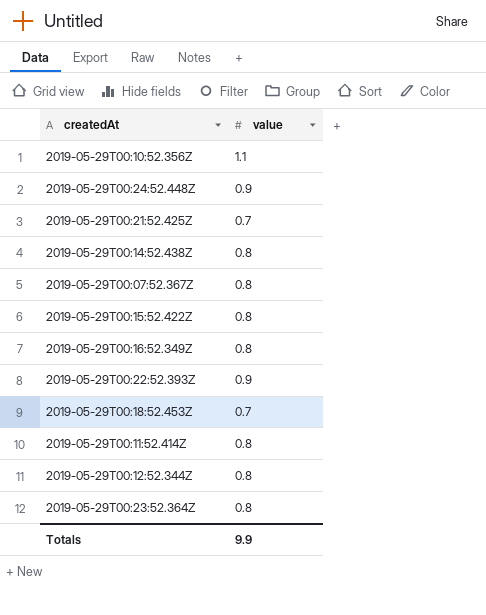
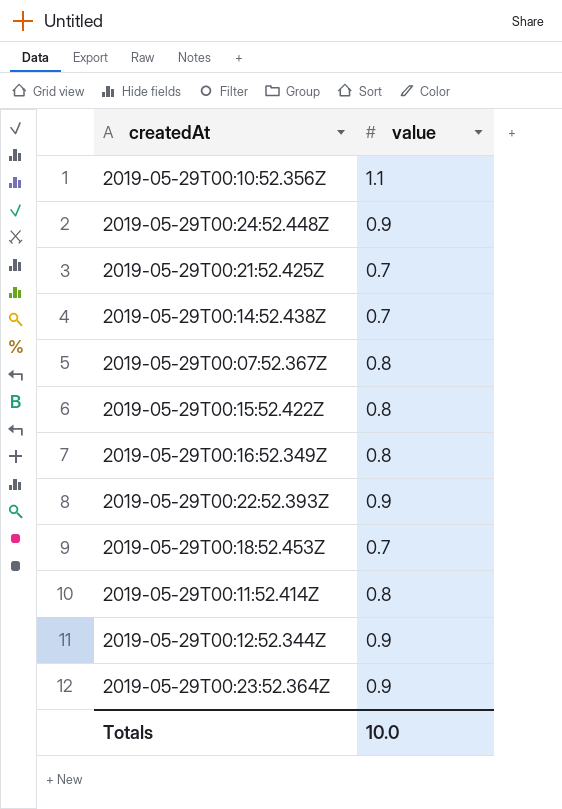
2019-05-29T00:14:52.438Z | value: 0.8 -> 0.7
2019-05-29T00:12:52.344Z | value: 0.8 -> 0.9
2019-05-29T00:23:52.364Z | value: 0.8 -> 0.9
Totals | value: 9.9 -> 10.0

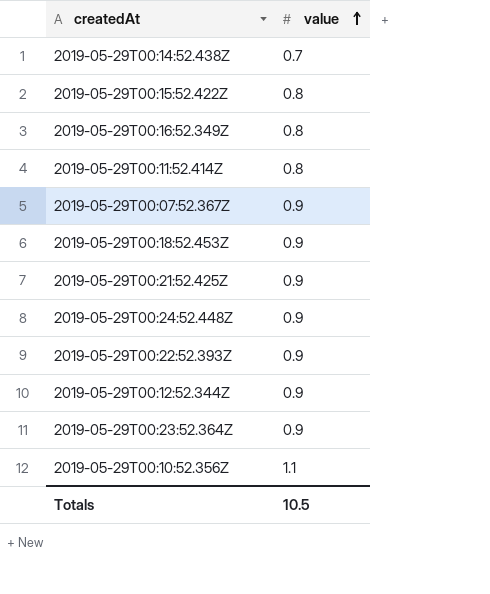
row order: none -> value ascending
2019-05-29T00:07:52.367Z | value: 0.8 -> 0.9
2019-05-29T00:18:52.453Z | value: 0.7 -> 0.9
2019-05-29T00:21:52.425Z | value: 0.7 -> 0.9
Totals | value: 10.0 -> 10.5

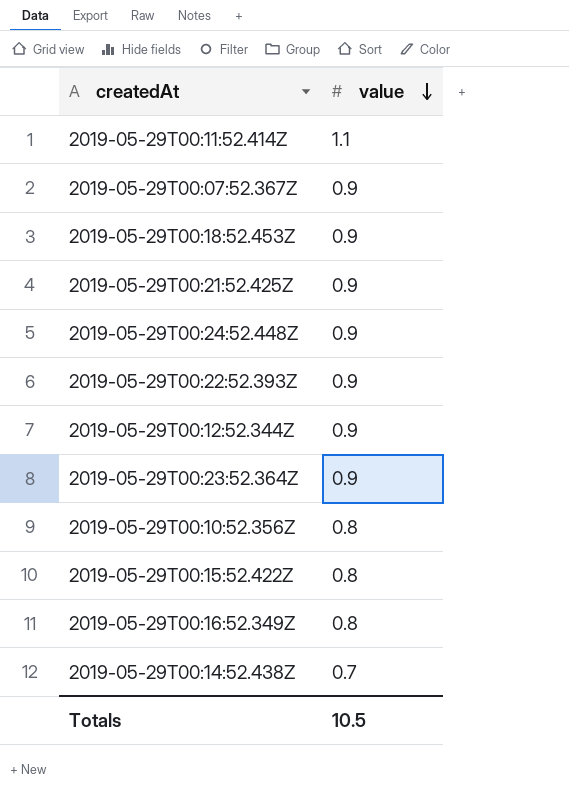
row order: value ascending -> value descending
2019-05-29T00:11:52.414Z | value: 0.8 -> 1.1
2019-05-29T00:10:52.356Z | value: 1.1 -> 0.8

